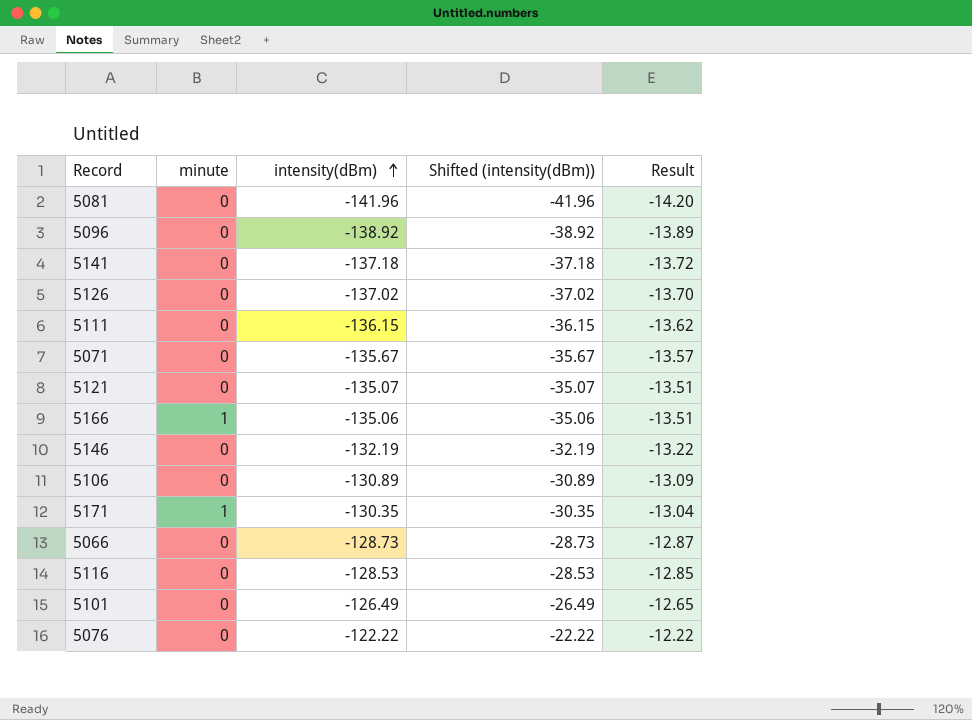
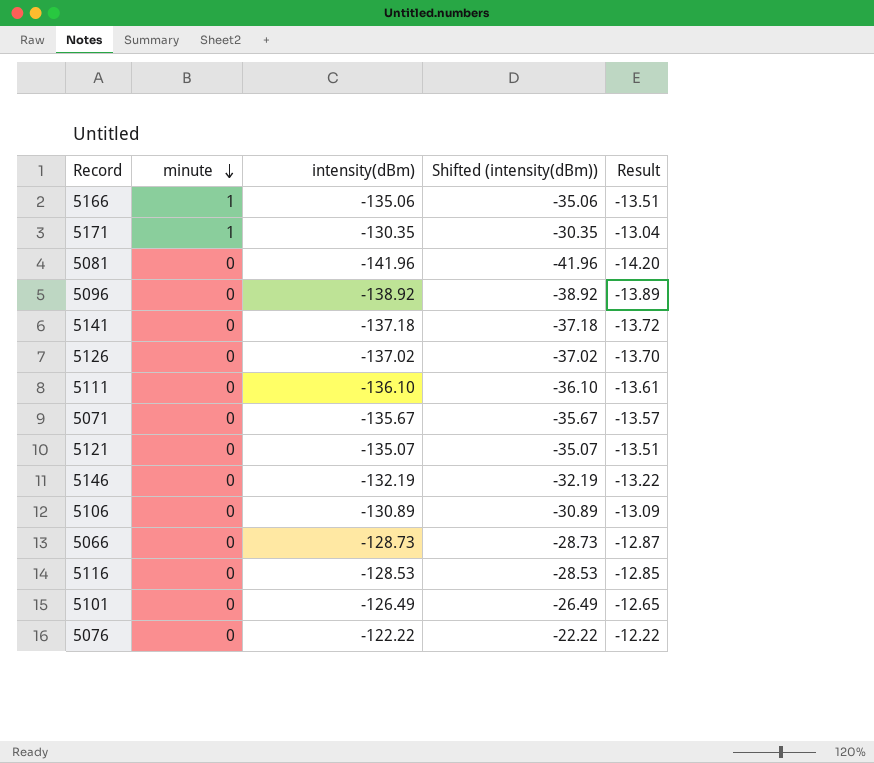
row order: intensity(dBm) ascending -> minute descending
5111 | intensity(dBm): -136.15 -> -136.10
5111 | Shifted (intensity(dBm)): -36.15 -> -36.10
5111 | Result: -13.62 -> -13.61

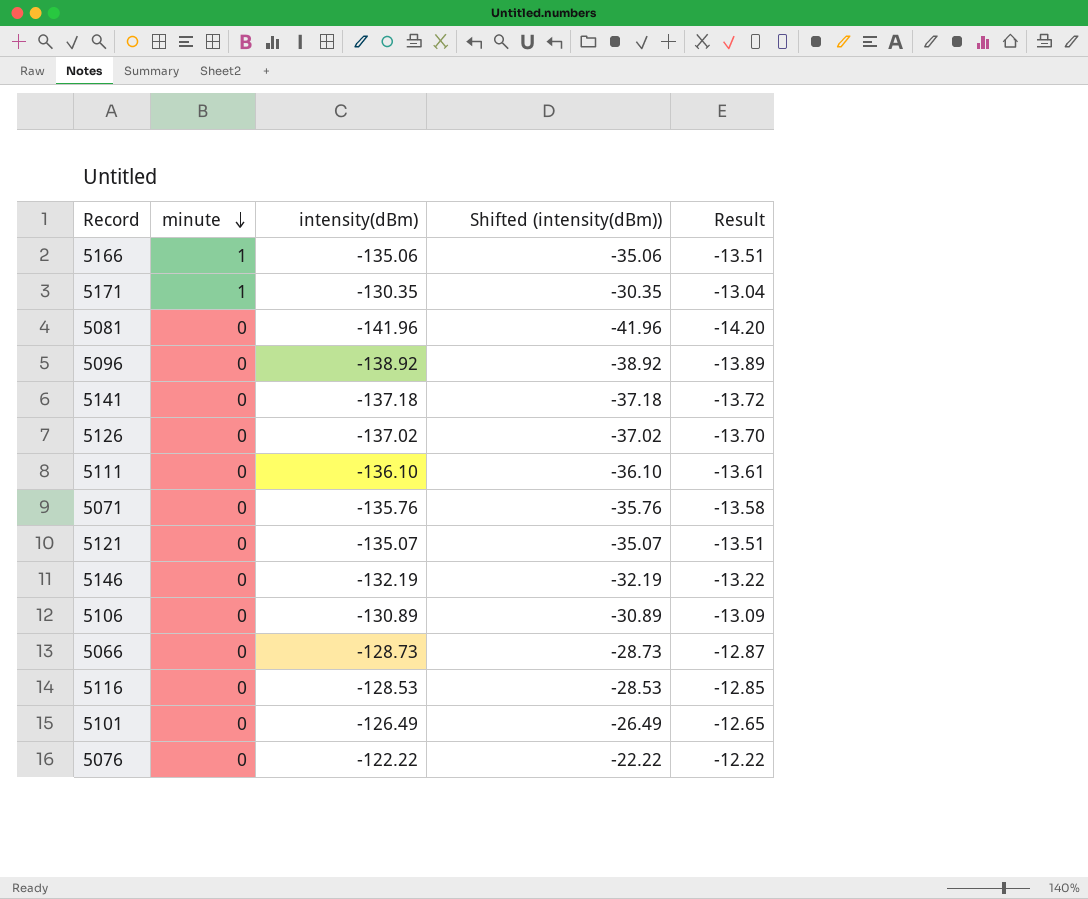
5071 | intensity(dBm): -135.67 -> -135.76
5071 | Shifted (intensity(dBm)): -35.67 -> -35.76
5071 | Result: -13.57 -> -13.58

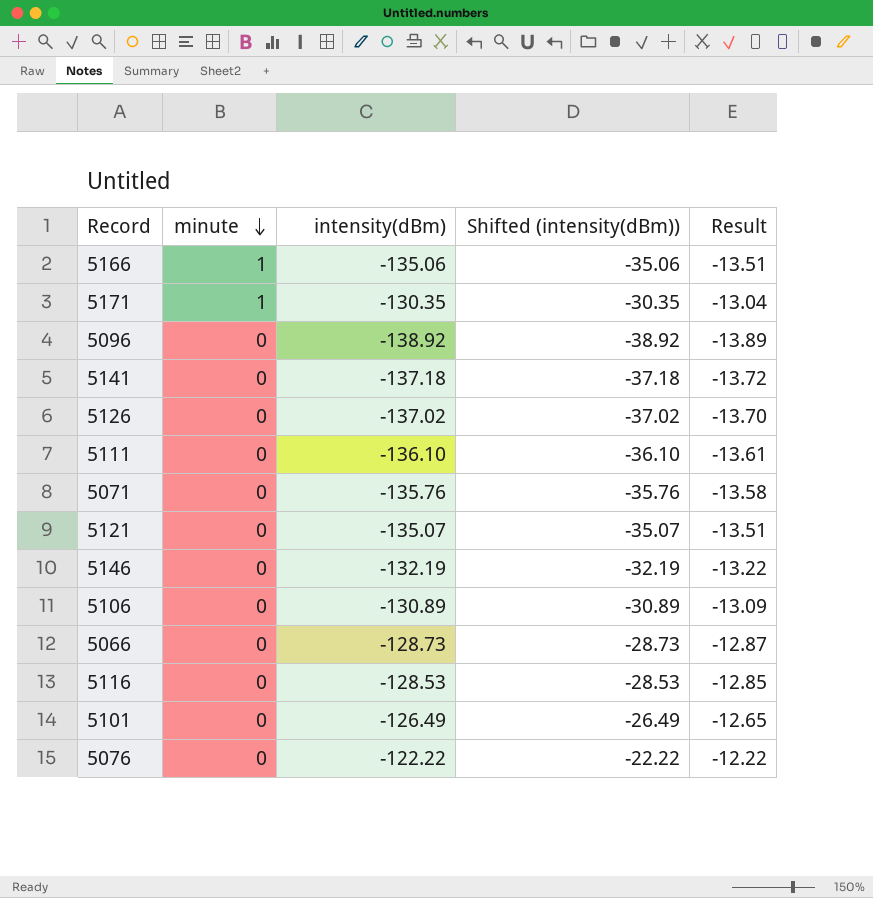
row 5081: 0 | -141.96 | -41.96 | -14.20 -> none

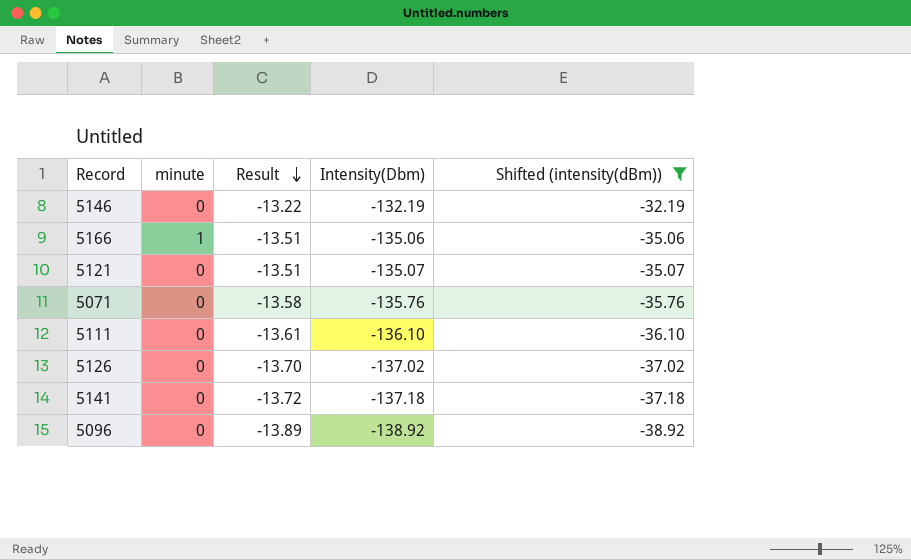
filter: none -> Shifted (intensity(dBm)) <= -32.19
row order: minute descending -> Result descending
column Result | position: 5 -> 3
column name: intensity(dBm) -> Intensity(Dbm)

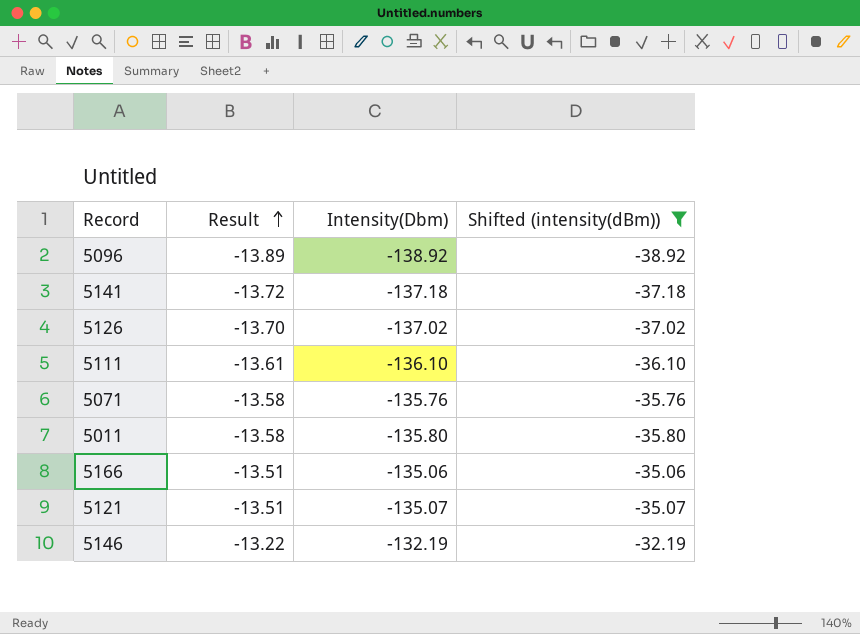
row order: Result descending -> Result ascending
column minute | position: 2 -> none
row 5011: none -> -13.58 | -135.80 | -35.80

